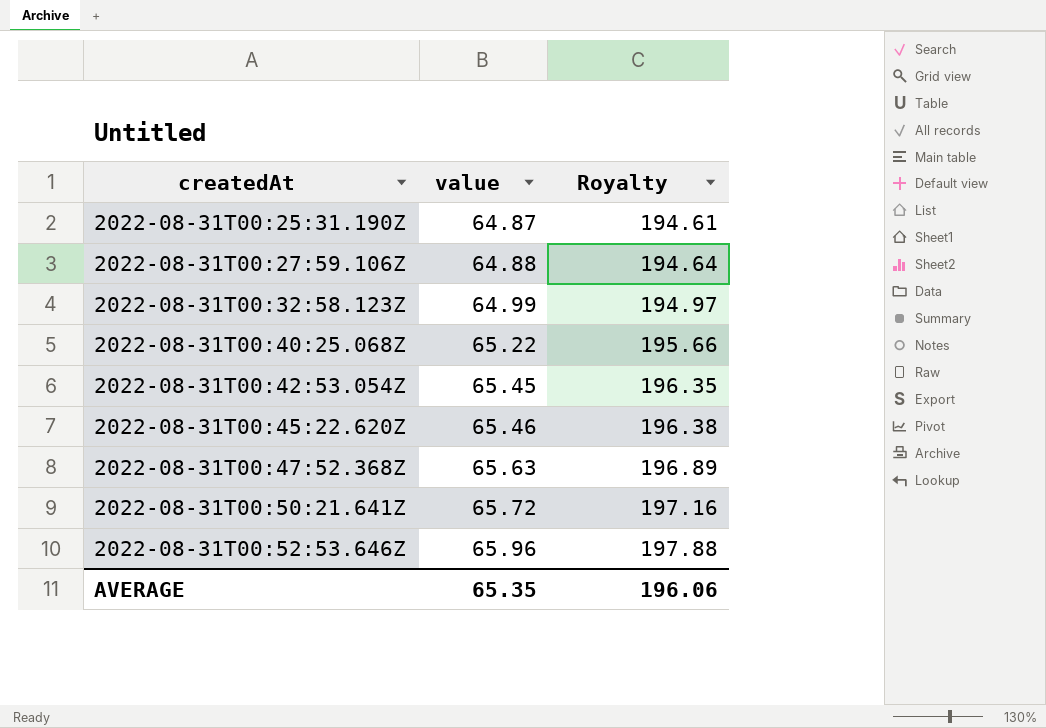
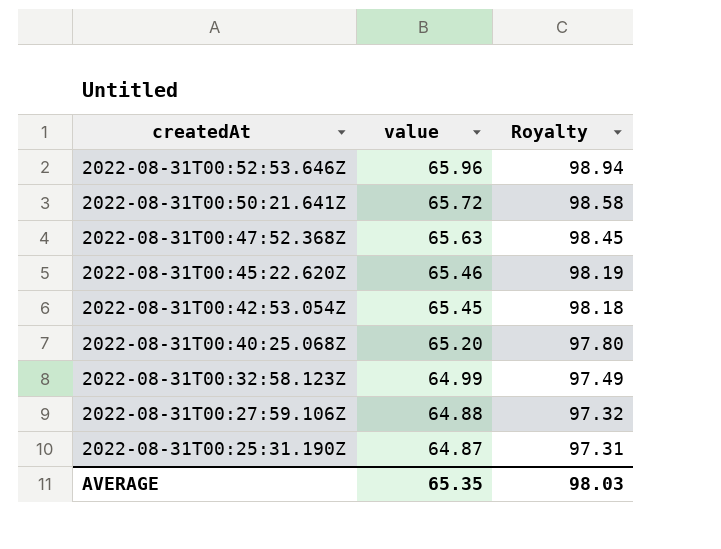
row order: createdAt ascending -> createdAt descending
column Royalty | formula: [value] * 3 -> [value] * 1.5
2022-08-31T00:40:25.068Z | value: 65.22 -> 65.20
AVERAGE | Royalty: 196.06 -> 98.03

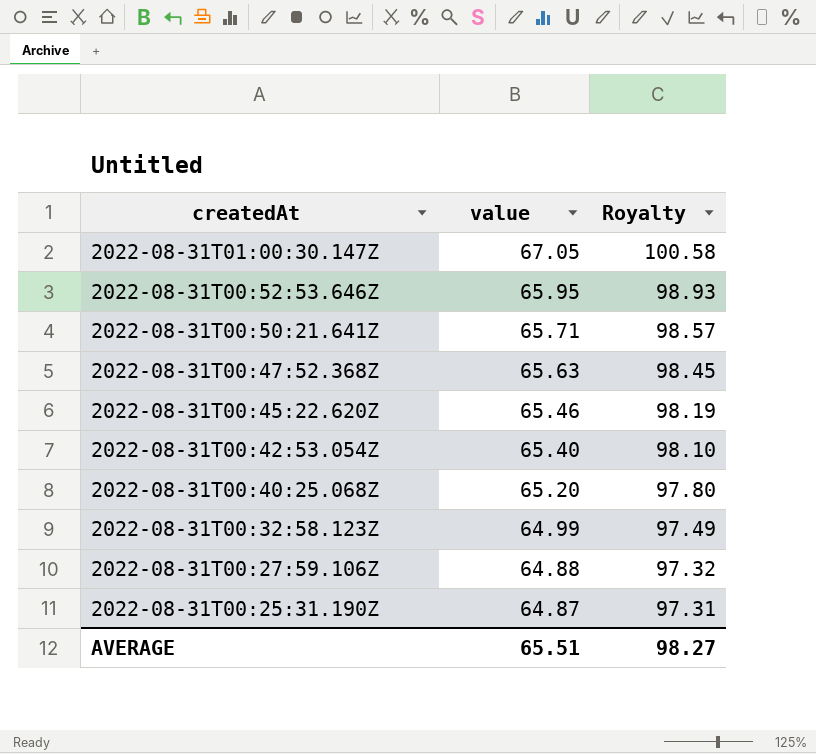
row 2022-08-31T01:00:30.147Z: none -> 67.05 | 100.58
2022-08-31T00:52:53.646Z | value: 65.96 -> 65.95
2022-08-31T00:52:53.646Z | Royalty: 98.94 -> 98.93
2022-08-31T00:50:21.641Z | value: 65.72 -> 65.71
2022-08-31T00:50:21.641Z | Royalty: 98.58 -> 98.57
2022-08-31T00:42:53.054Z | value: 65.45 -> 65.40
2022-08-31T00:42:53.054Z | Royalty: 98.18 -> 98.10
AVERAGE | value: 65.35 -> 65.51
AVERAGE | Royalty: 98.03 -> 98.27

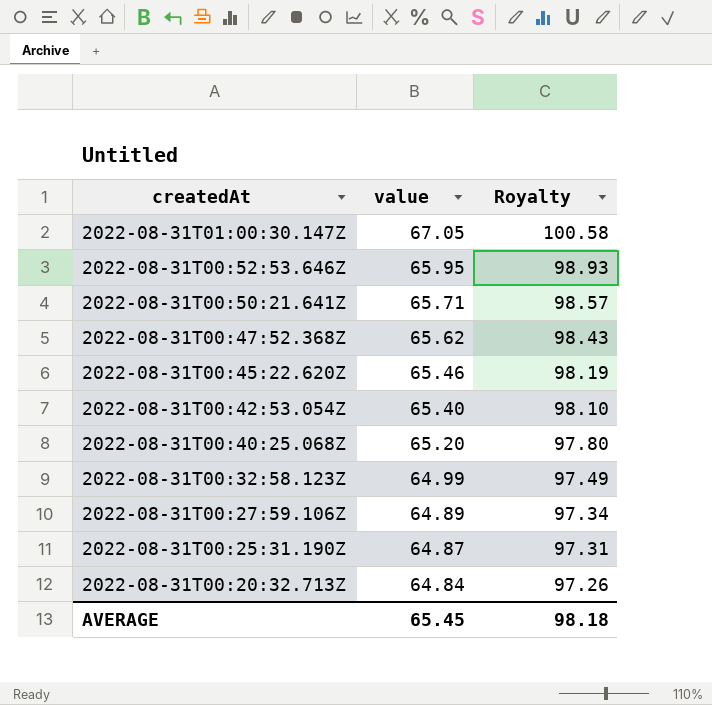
2022-08-31T00:47:52.368Z | value: 65.63 -> 65.62
2022-08-31T00:47:52.368Z | Royalty: 98.45 -> 98.43
2022-08-31T00:27:59.106Z | value: 64.88 -> 64.89
2022-08-31T00:27:59.106Z | Royalty: 97.32 -> 97.34
row 2022-08-31T00:20:32.713Z: none -> 64.84 | 97.26
AVERAGE | value: 65.51 -> 65.45
AVERAGE | Royalty: 98.27 -> 98.18

